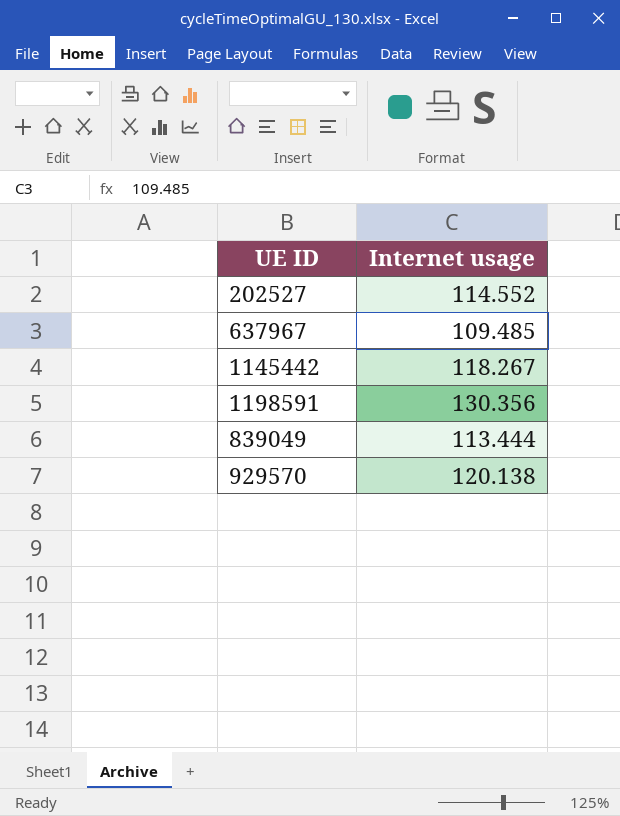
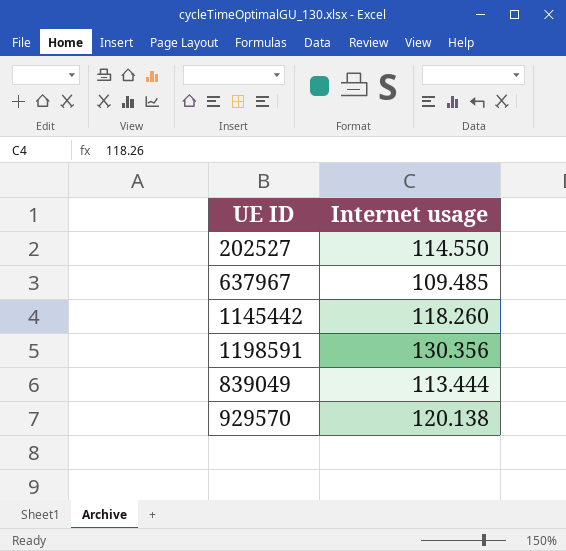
202527 | Internet usage: 114.552 -> 114.550
1145442 | Internet usage: 118.267 -> 118.260

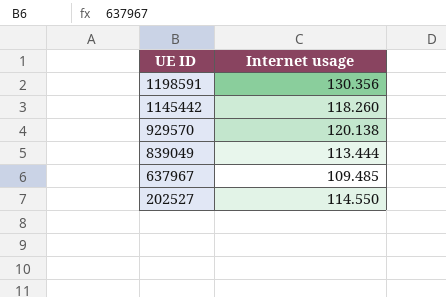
row order: none -> UE ID descending

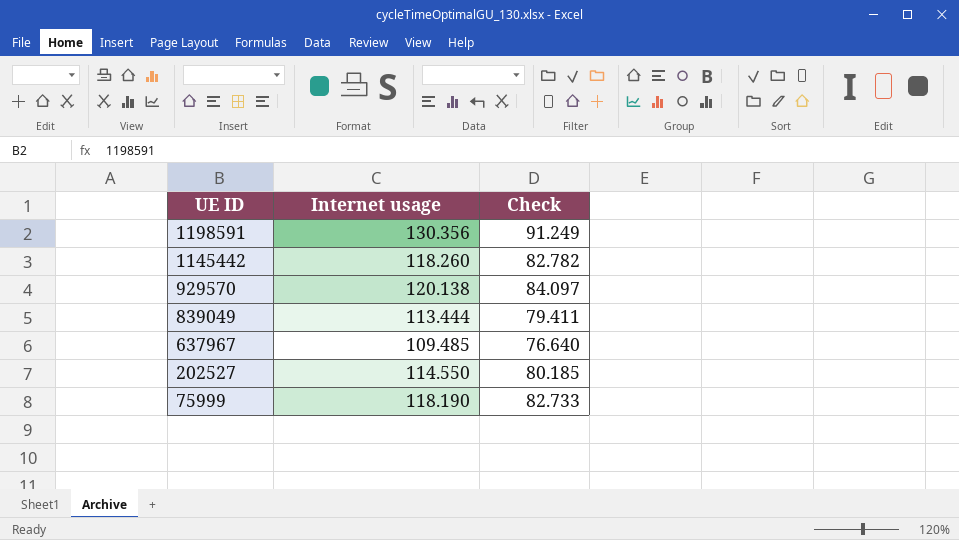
column Check | formula: none -> [Internet usage] * 0.7
row 75999: none -> 118.190 | 82.733

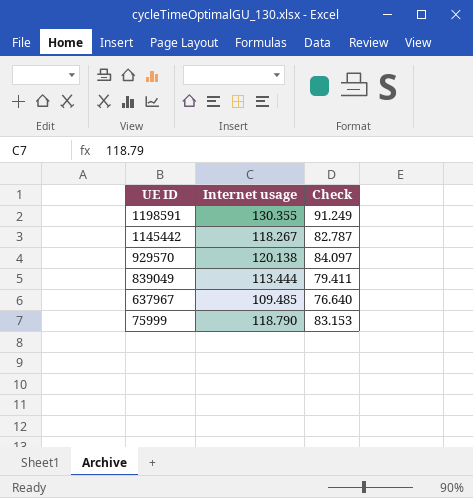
row 202527: 114.550 | 80.185 -> none
1198591 | Internet usage: 130.356 -> 130.355
1145442 | Internet usage: 118.260 -> 118.267
1145442 | Check: 82.782 -> 82.787
75999 | Internet usage: 118.190 -> 118.790
75999 | Check: 82.733 -> 83.153

